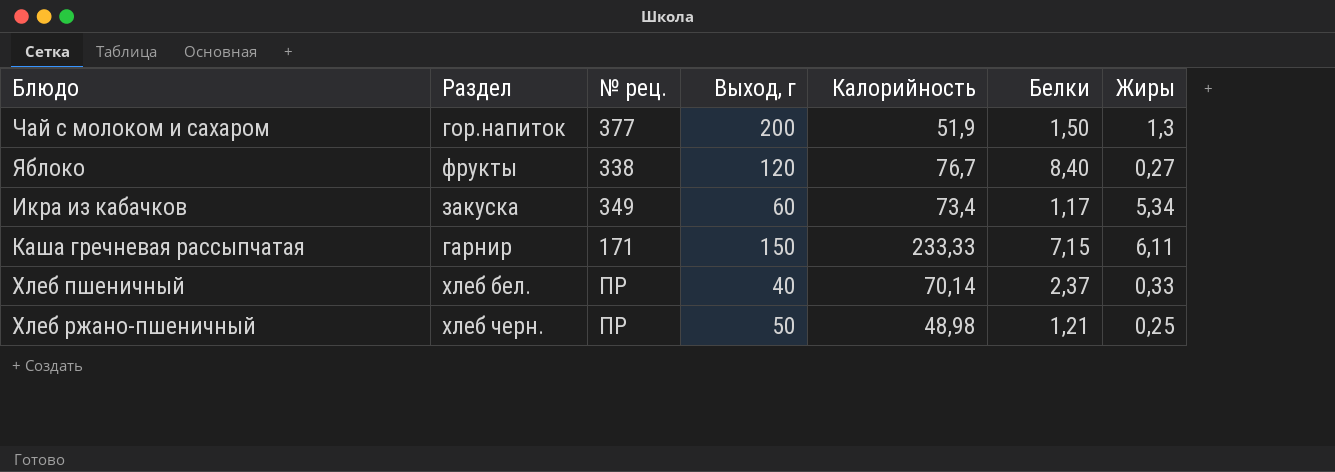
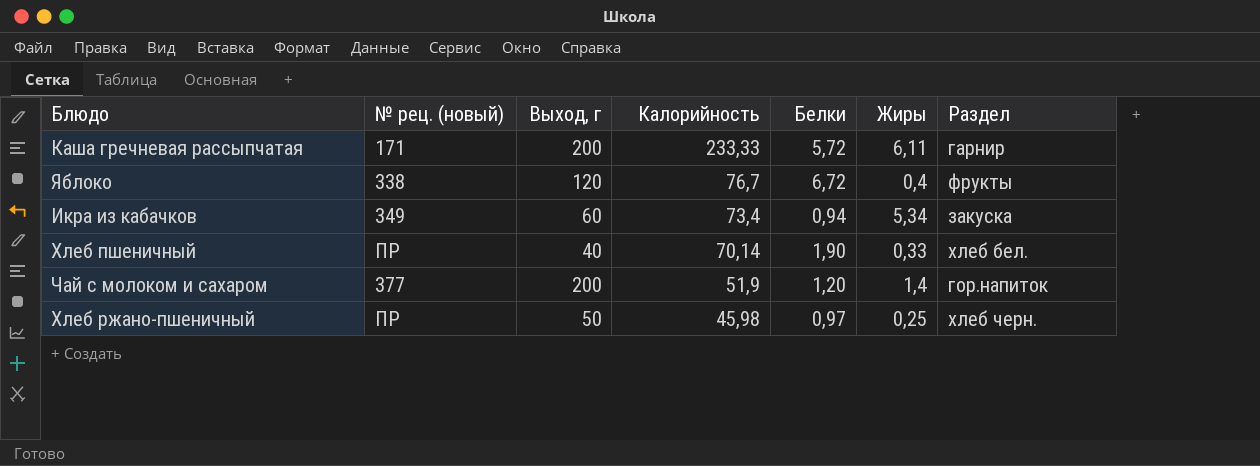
row order: none -> Калорийность descending
column name: № рец. -> № рец. (новый)
column Раздел | position: 2 -> 7
Каша гречневая рассыпчатая | Выход, г: 150 -> 200
Каша гречневая рассыпчатая | Белки: 7,15 -> 5,72
Яблоко | Белки: 8,40 -> 6,72
Яблоко | Жиры: 0,27 -> 0,4
Икра из кабачков | Белки: 1,17 -> 0,94
Хлеб пшеничный | Белки: 2,37 -> 1,90
Чай с молоком и сахаром | Белки: 1,50 -> 1,20
Чай с молоком и сахаром | Жиры: 1,3 -> 1,4
Хлеб ржано-пшеничный | Калорийность: 48,98 -> 45,98
Хлеб ржано-пшеничный | Белки: 1,21 -> 0,97

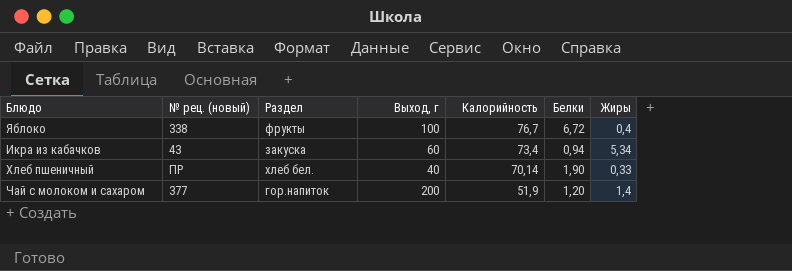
column Раздел | position: 7 -> 3
row Каша гречневая рассыпчатая: 171 | 200 | 233,33 | 5,72 | 6,11 | гарнир -> none
row Хлеб ржано-пшеничный: ПР | 50 | 45,98 | 0,97 | 0,25 | хлеб черн. -> none
Яблоко | Выход, г: 120 -> 100
Икра из кабачков | № рец. (новый): 349 -> 43

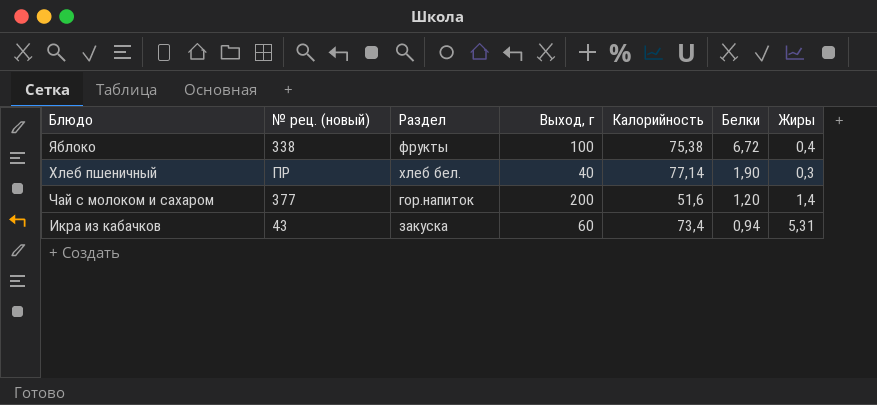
row order: Калорийность descending -> Белки descending
Яблоко | Калорийность: 76,7 -> 75,38
Хлеб пшеничный | Калорийность: 70,14 -> 77,14
Хлеб пшеничный | Жиры: 0,33 -> 0,3
Чай с молоком и сахаром | Калорийность: 51,9 -> 51,6
Икра из кабачков | Жиры: 5,34 -> 5,31

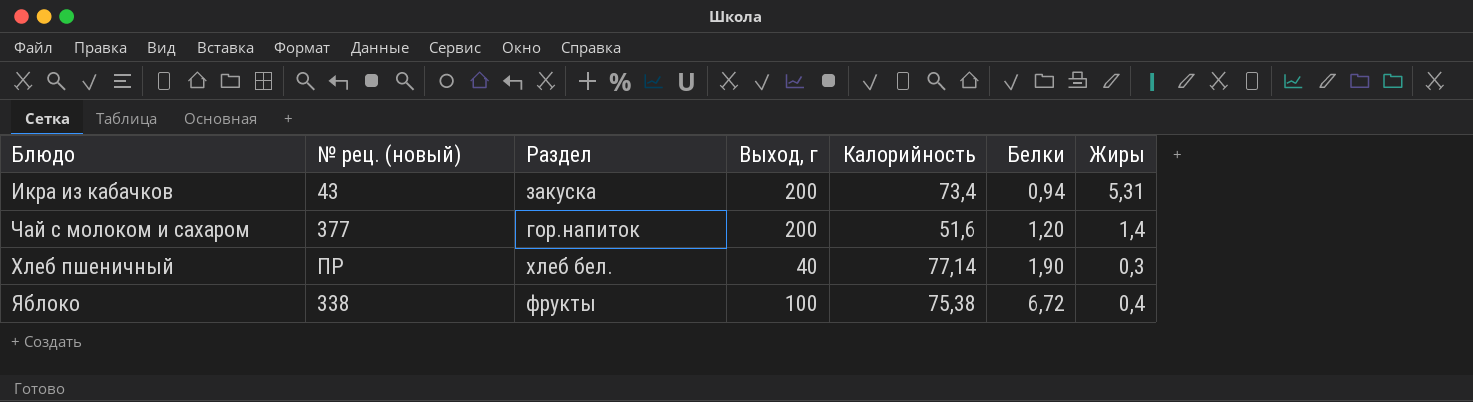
row order: Белки descending -> Белки ascending
Икра из кабачков | Выход, г: 60 -> 200

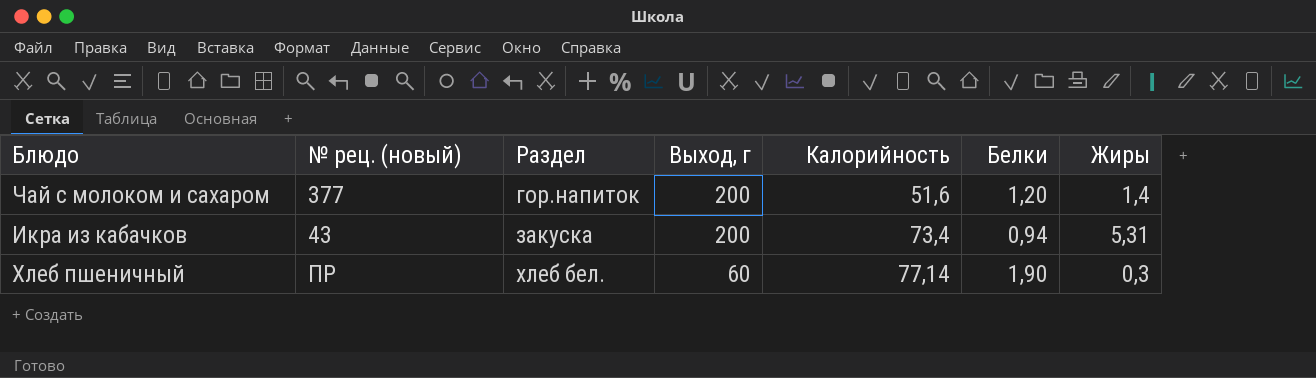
row order: Белки ascending -> Раздел ascending
row Яблоко: 338 | фрукты | 100 | 75,38 | 6,72 | 0,4 -> none
Хлеб пшеничный | Выход, г: 40 -> 60

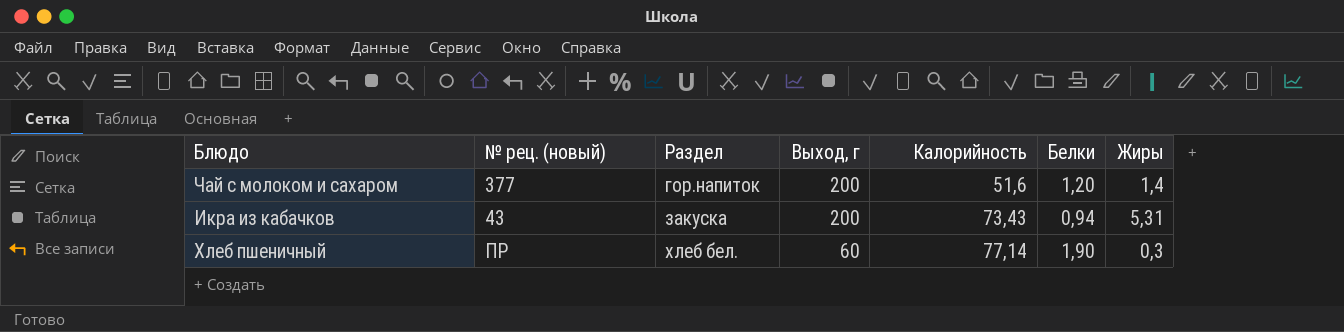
Икра из кабачков | Калорийность: 73,4 -> 73,43

